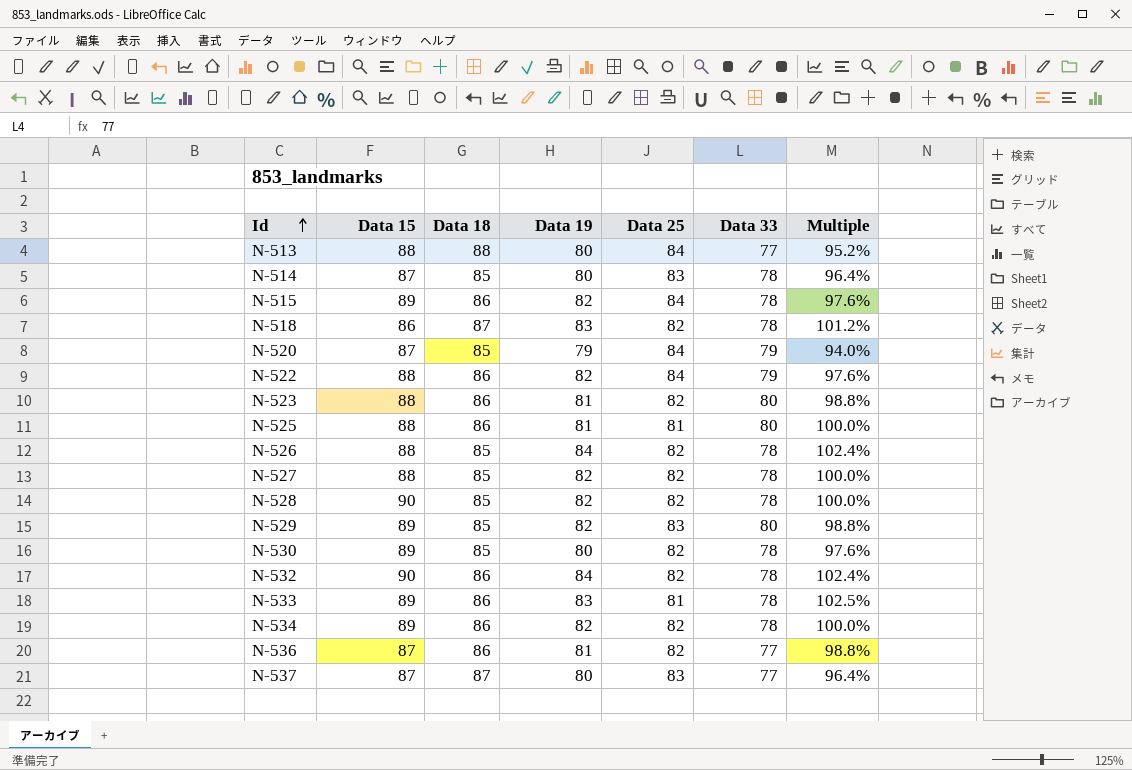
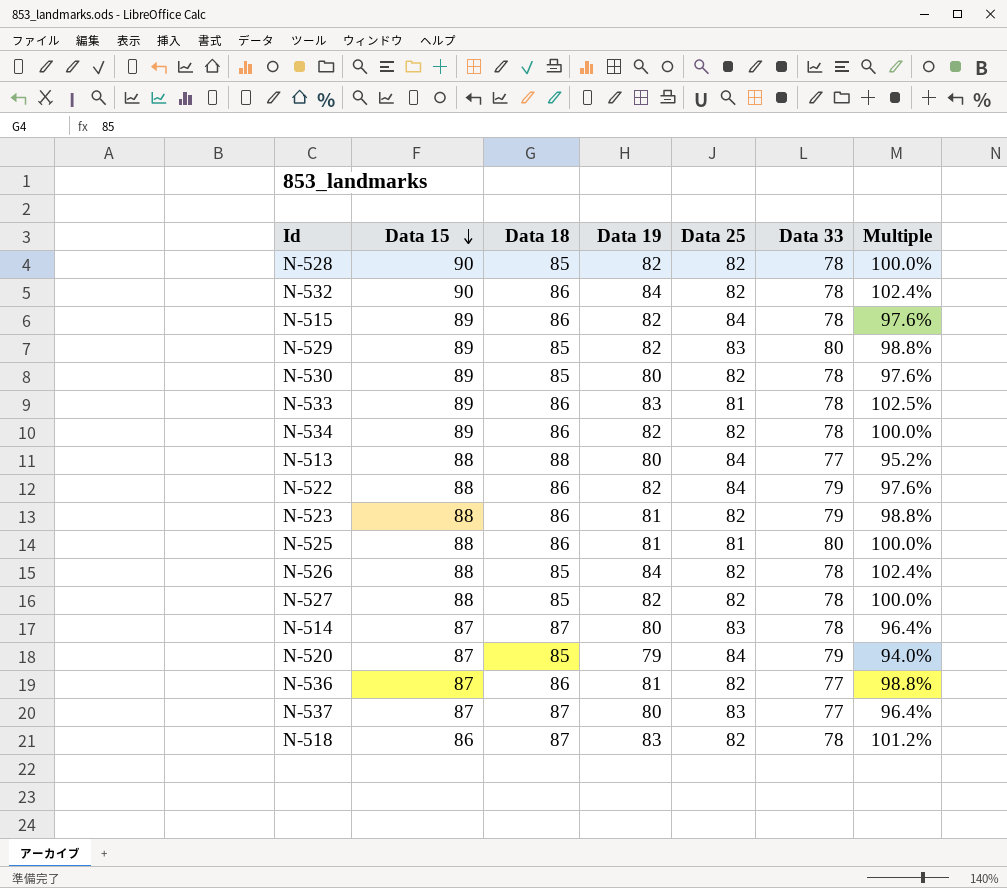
row order: Id ascending -> Data 15 descending
N-523 | Data 33: 80 -> 79
N-514 | Data 18: 85 -> 87

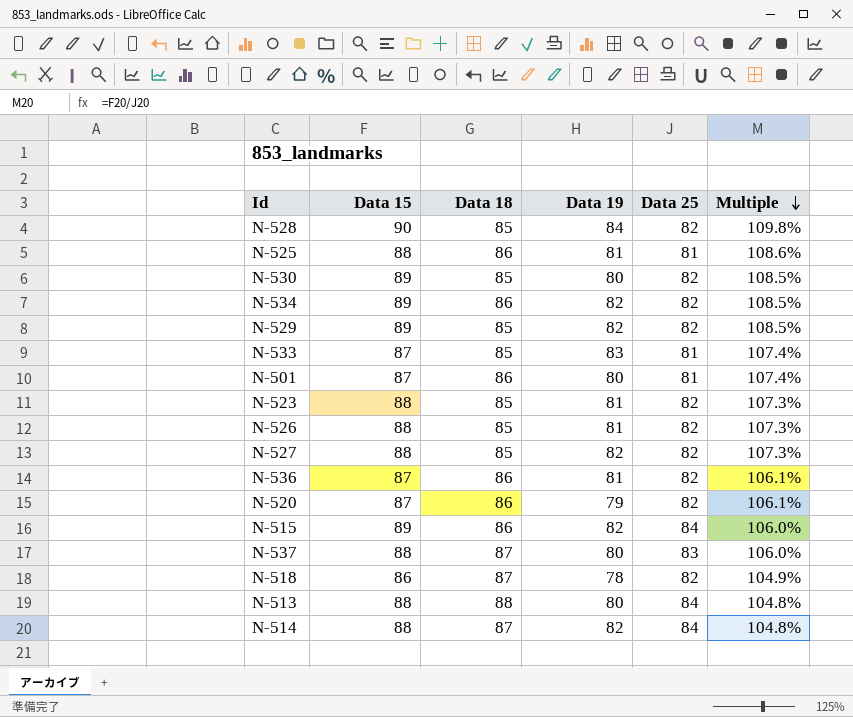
row order: Data 15 descending -> Multiple descending
column Data 33 | position: 6 -> none
column Multiple | formula: [Data 19] / [Data 25] -> [Data 15] / [Data 25]
row N-532: 90 | 86 | 84 | 82 | 78 | 102.4% -> none
row N-522: 88 | 86 | 82 | 84 | 79 | 97.6% -> none
N-528 | Data 19: 82 -> 84
N-529 | Data 25: 83 -> 82
N-533 | Data 15: 89 -> 87
N-533 | Data 18: 86 -> 85
row N-501: none -> 87 | 86 | 80 | 81 | 107.4%
N-523 | Data 18: 86 -> 85
N-526 | Data 19: 84 -> 81
N-520 | Data 18: 85 -> 86
N-520 | Data 25: 84 -> 82
N-537 | Data 15: 87 -> 88
N-518 | Data 19: 83 -> 78
N-514 | Data 15: 87 -> 88
N-514 | Data 19: 80 -> 82
N-514 | Data 25: 83 -> 84

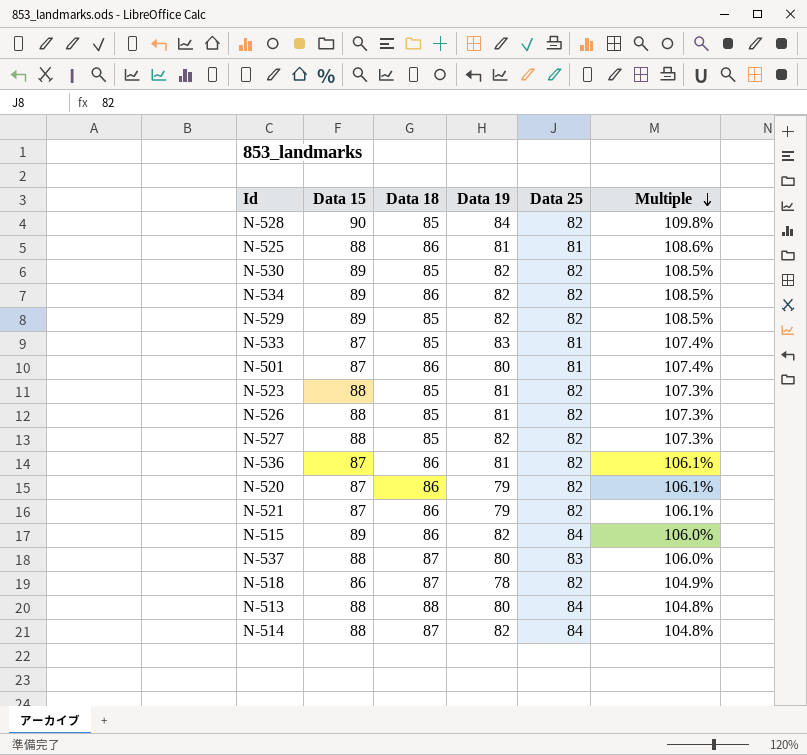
N-530 | Data 19: 80 -> 82
row N-521: none -> 87 | 86 | 79 | 82 | 106.1%

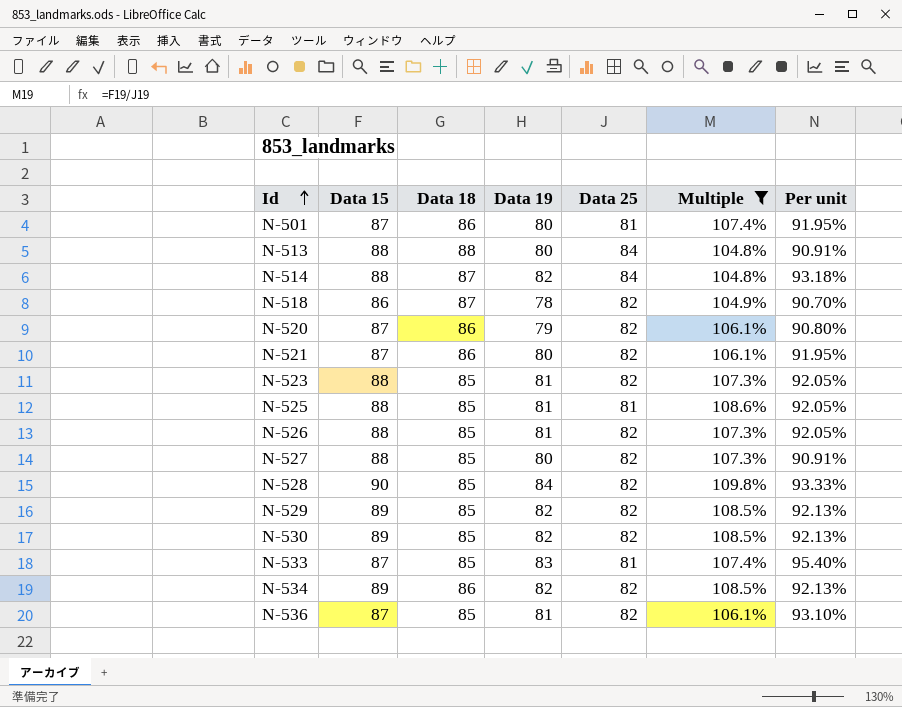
filter: none -> Multiple != 106.0%
row order: Multiple descending -> Id ascending
column Per unit | formula: none -> [Data 19] / [Data 15]
N-521 | Data 19: 79 -> 80
N-525 | Data 18: 86 -> 85
N-527 | Data 19: 82 -> 80
N-536 | Data 18: 86 -> 85

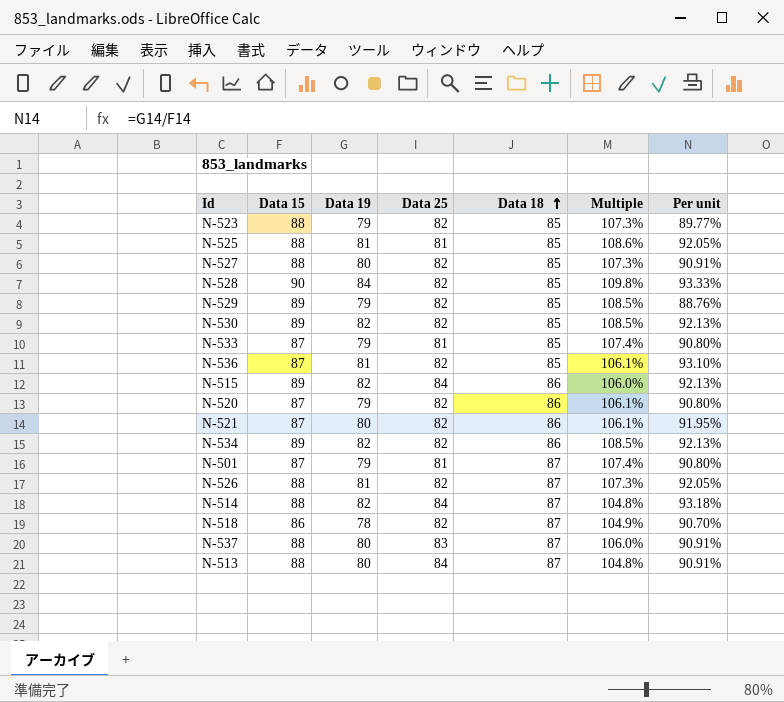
filter: Multiple != 106.0% -> none
row order: Id ascending -> Data 18 ascending
column Data 18 | position: 3 -> 5
N-523 | Data 19: 81 -> 79
N-523 | Per unit: 92.05% -> 89.77%
N-529 | Data 19: 82 -> 79
N-529 | Per unit: 92.13% -> 88.76%
N-533 | Data 19: 83 -> 79
N-533 | Per unit: 95.40% -> 90.80%
N-501 | Data 19: 80 -> 79
N-501 | Data 18: 86 -> 87
N-501 | Per unit: 91.95% -> 90.80%
N-526 | Data 18: 85 -> 87
N-513 | Data 18: 88 -> 87

